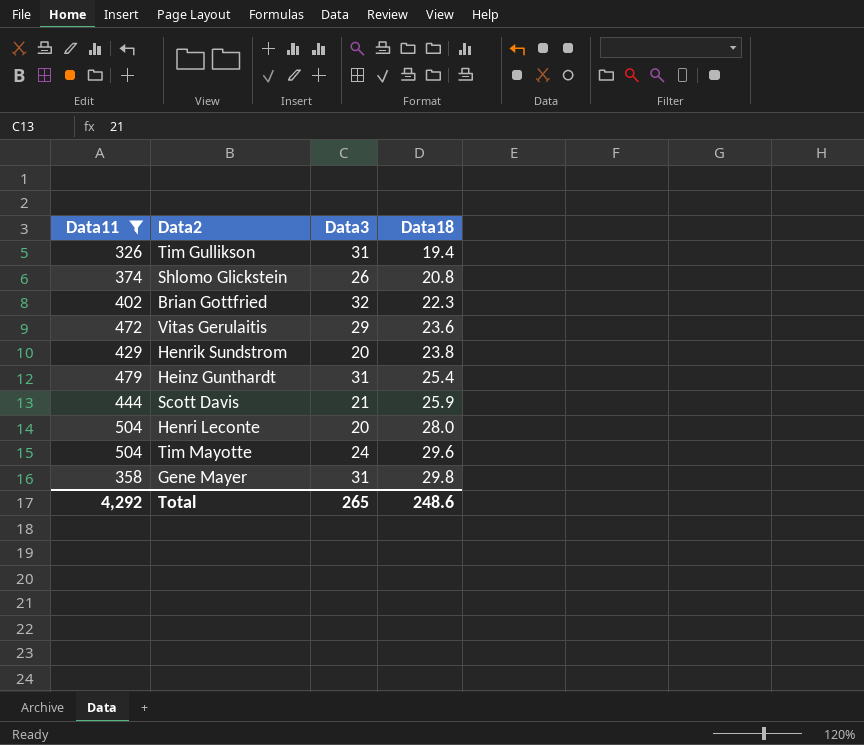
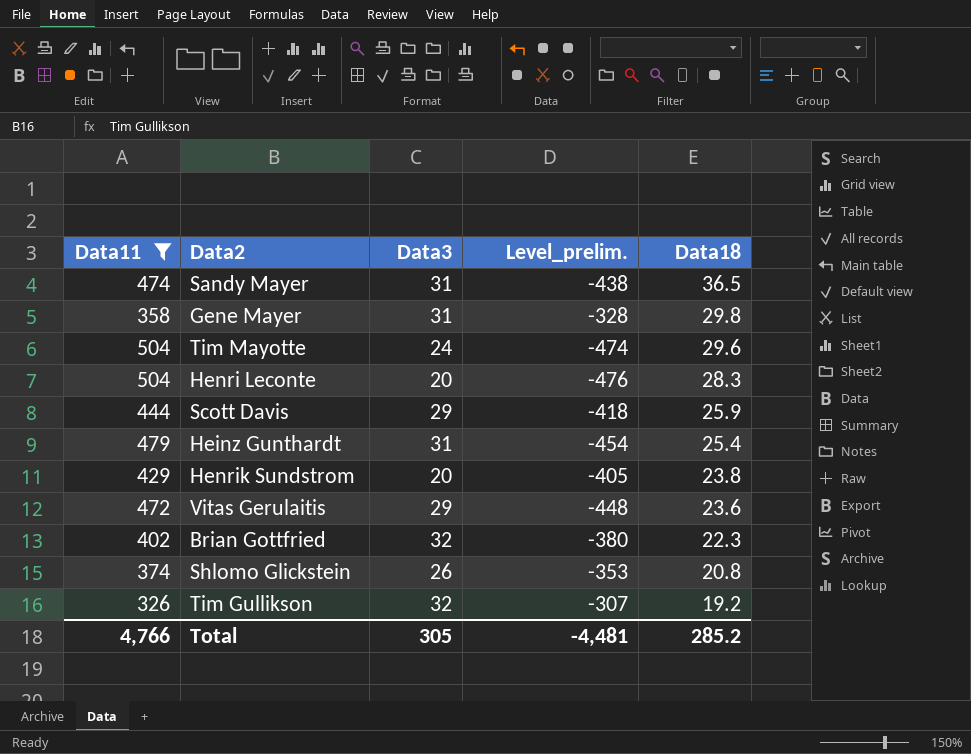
row order: Data18 ascending -> Data18 descending
column Level_prelim. | formula: none -> [Data18] - [Data11]
row Sandy Mayer: none -> 474 | 31 | -438 | 36.5
Henri Leconte | Data18: 28.0 -> 28.3
Scott Davis | Data3: 21 -> 29
Tim Gullikson | Data3: 31 -> 32
Tim Gullikson | Data18: 19.4 -> 19.2
Total | Data11: 4,292 -> 4,766
Total | Data3: 265 -> 305
Total | Data18: 248.6 -> 285.2

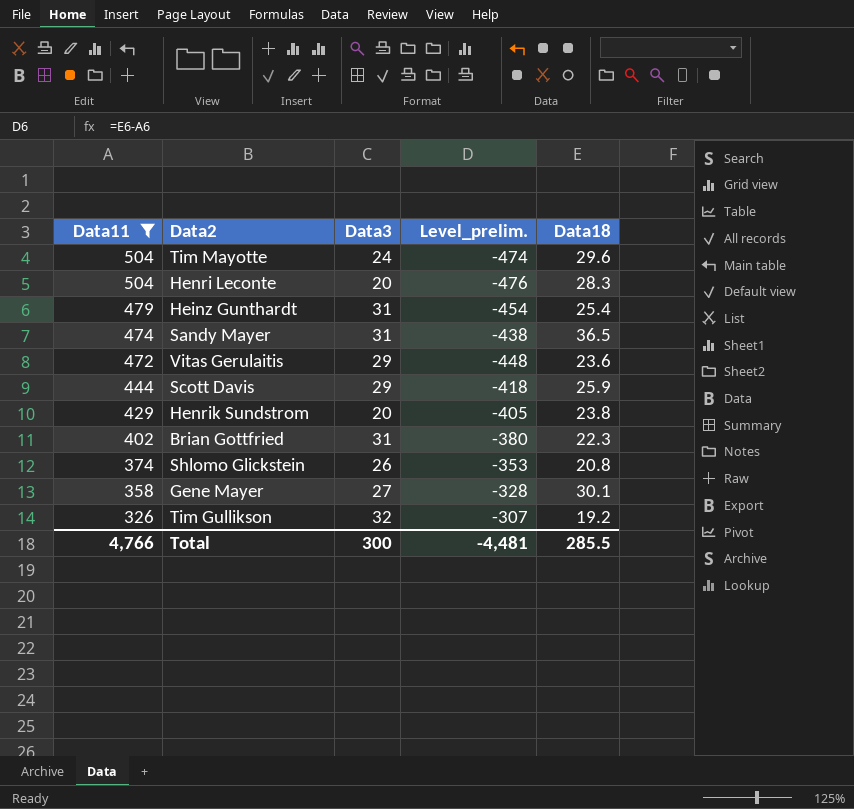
row order: Data18 descending -> Data11 descending
Brian Gottfried | Data3: 32 -> 31
Gene Mayer | Data3: 31 -> 27
Gene Mayer | Data18: 29.8 -> 30.1
Total | Data3: 305 -> 300
Total | Data18: 285.2 -> 285.5

